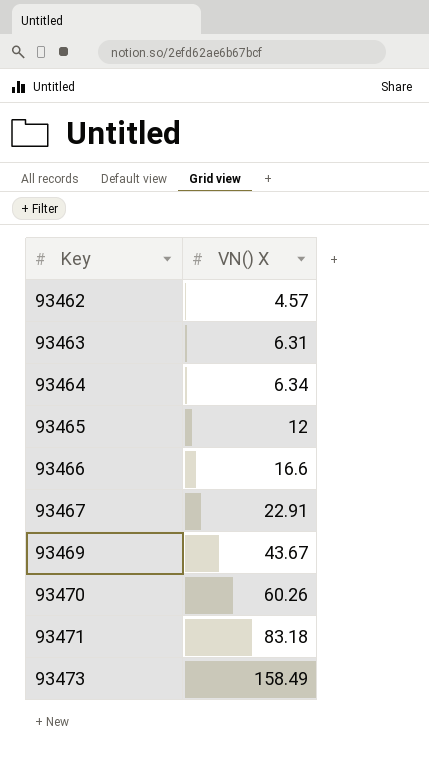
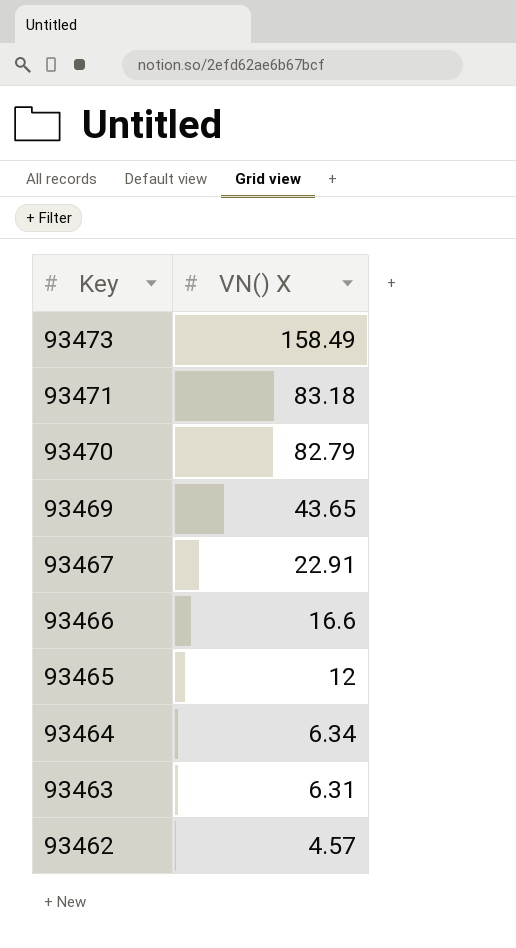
row order: Key ascending -> Key descending
93470 | VN() X: 60.26 -> 82.79
93469 | VN() X: 43.67 -> 43.65

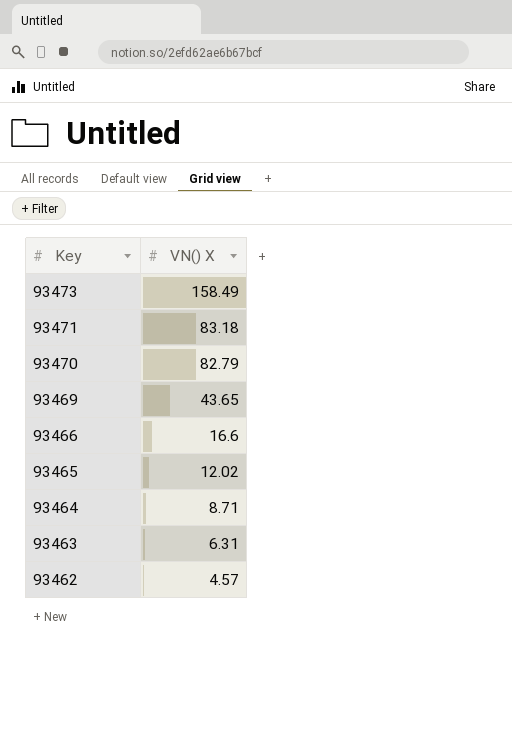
row 93467: 22.91 -> none
93465 | VN() X: 12 -> 12.02
93464 | VN() X: 6.34 -> 8.71

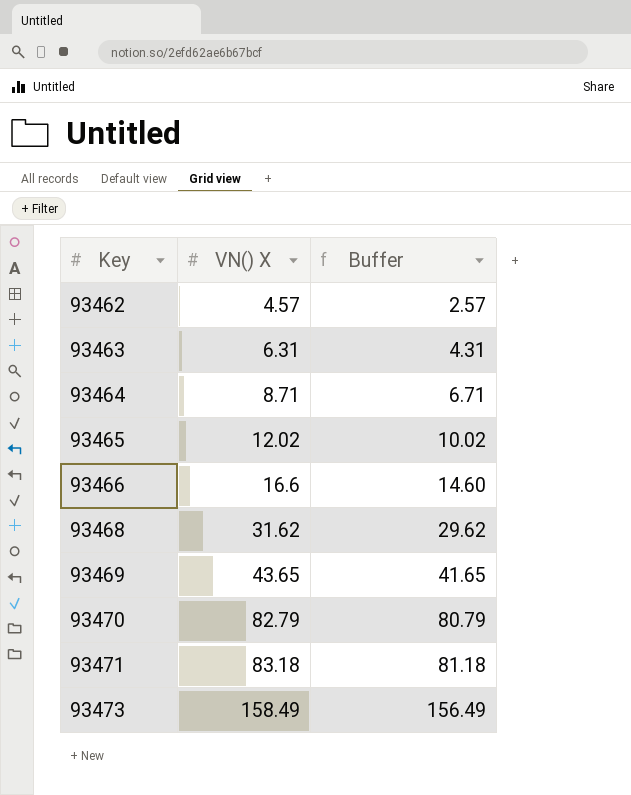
row order: Key descending -> Key ascending
column Buffer | formula: none -> [VN() X] - 2
row 93468: none -> 31.62 | 29.62

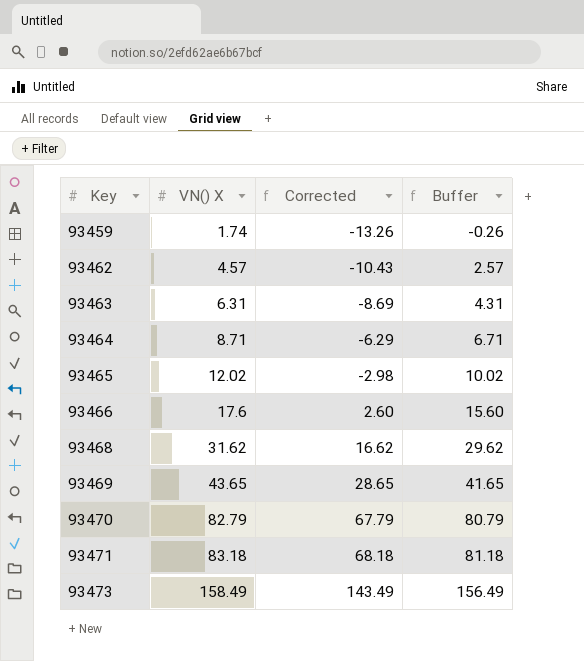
column Corrected | formula: none -> [VN() X] - 15
row 93459: none -> 1.74 | -13.26 | -0.26
93466 | VN() X: 16.6 -> 17.6
93466 | Buffer: 14.60 -> 15.60

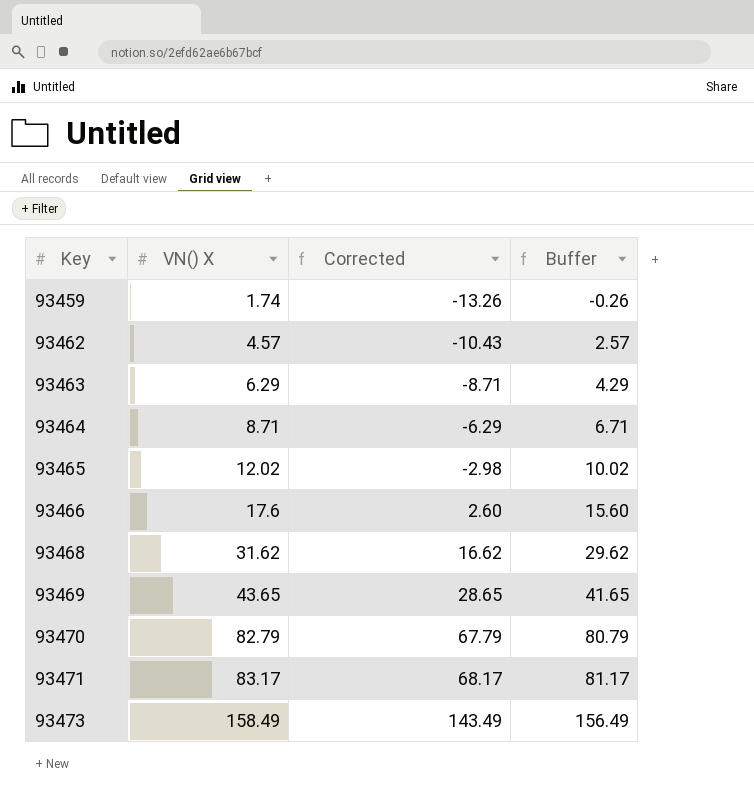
93463 | VN() X: 6.31 -> 6.29
93463 | Corrected: -8.69 -> -8.71
93463 | Buffer: 4.31 -> 4.29
93471 | VN() X: 83.18 -> 83.17
93471 | Corrected: 68.18 -> 68.17
93471 | Buffer: 81.18 -> 81.17

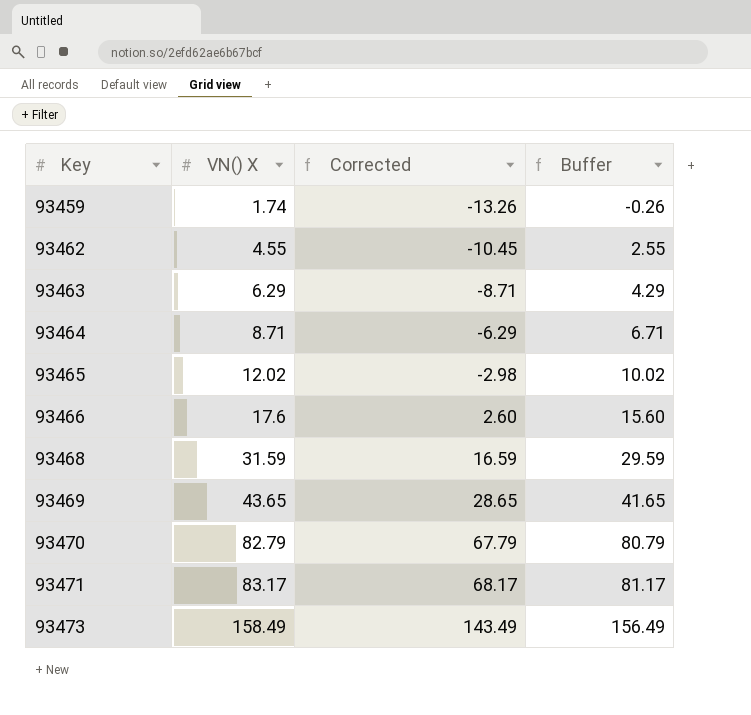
93462 | VN() X: 4.57 -> 4.55
93462 | Corrected: -10.43 -> -10.45
93462 | Buffer: 2.57 -> 2.55
93468 | VN() X: 31.62 -> 31.59
93468 | Corrected: 16.62 -> 16.59
93468 | Buffer: 29.62 -> 29.59

